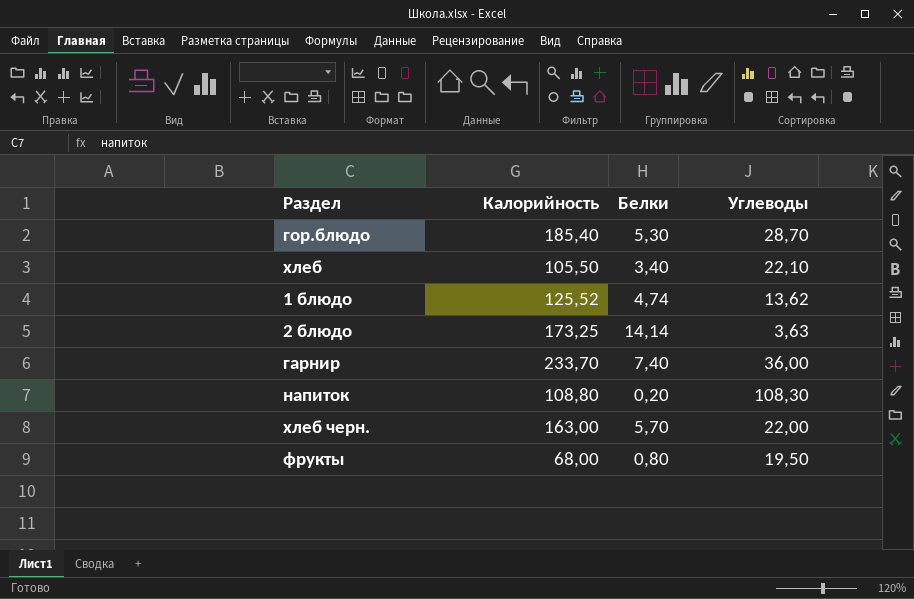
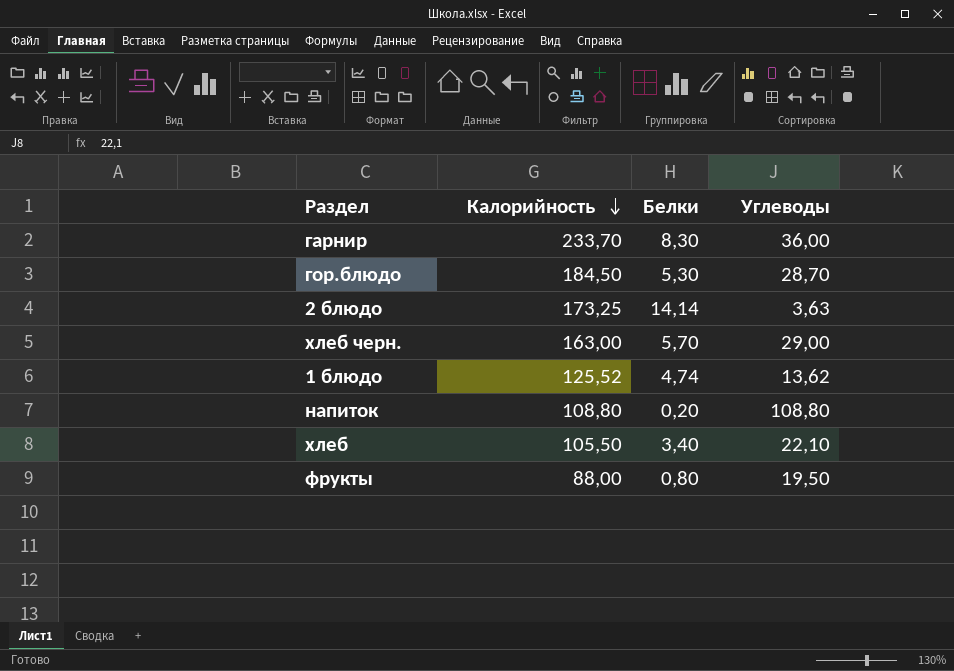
row order: none -> Калорийность descending
гарнир | Белки: 7,40 -> 8,30
гор.блюдо | Калорийность: 185,40 -> 184,50
хлеб черн. | Углеводы: 22,00 -> 29,00
напиток | Углеводы: 108,30 -> 108,80
фрукты | Калорийность: 68,00 -> 88,00

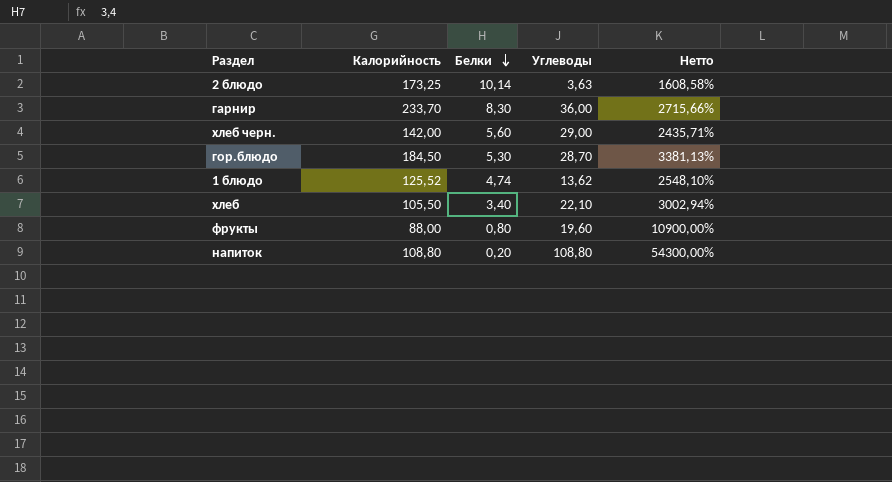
row order: Калорийность descending -> Белки descending
column Нетто | formula: none -> ([Калорийность] - [Белки]) / [Белки]
2 блюдо | Белки: 14,14 -> 10,14
хлеб черн. | Калорийность: 163,00 -> 142,00
хлеб черн. | Белки: 5,70 -> 5,60
фрукты | Углеводы: 19,50 -> 19,60

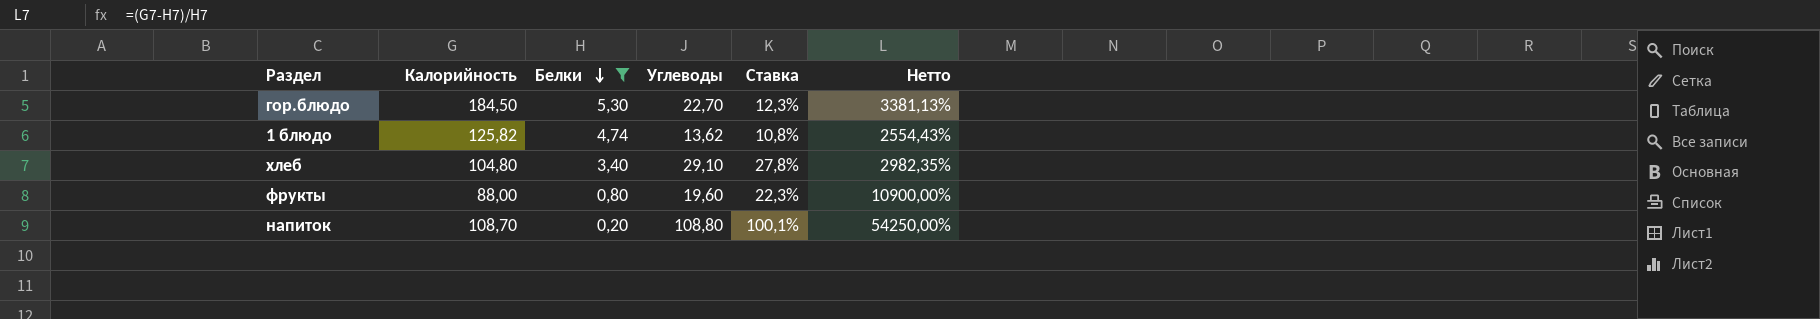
filter: none -> Белки <= 5,30
column Ставка | formula: none -> [Углеводы] / [Калорийность]
гор.блюдо | Углеводы: 28,70 -> 22,70
1 блюдо | Калорийность: 125,52 -> 125,82
1 блюдо | Нетто: 2548,10% -> 2554,43%
хлеб | Калорийность: 105,50 -> 104,80
хлеб | Углеводы: 22,10 -> 29,10
хлеб | Нетто: 3002,94% -> 2982,35%
напиток | Калорийность: 108,80 -> 108,70
напиток | Нетто: 54300,00% -> 54250,00%

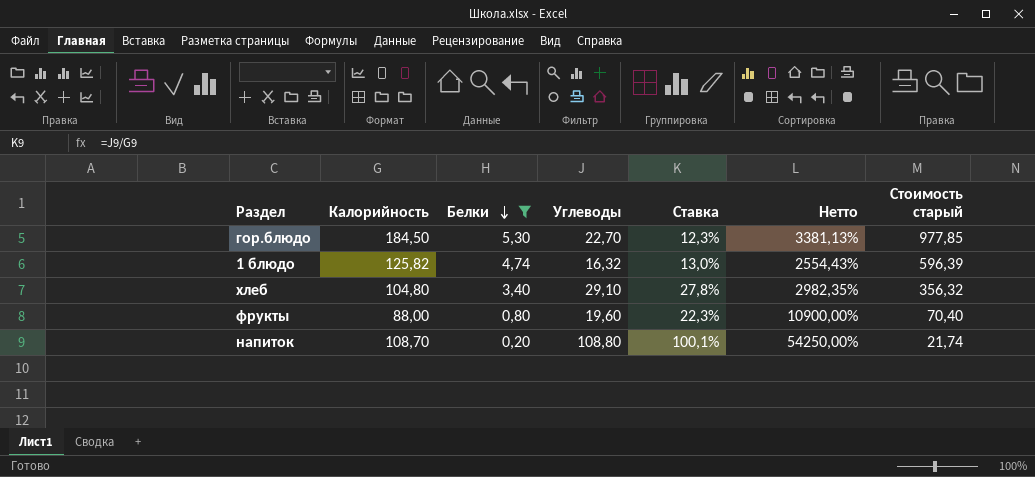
column Стоимость старый | formula: none -> [Калорийность] * [Белки]
1 блюдо | Углеводы: 13,62 -> 16,32
1 блюдо | Ставка: 10,8% -> 13,0%

